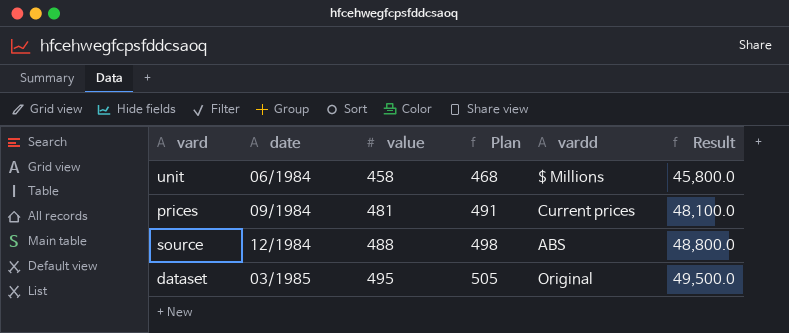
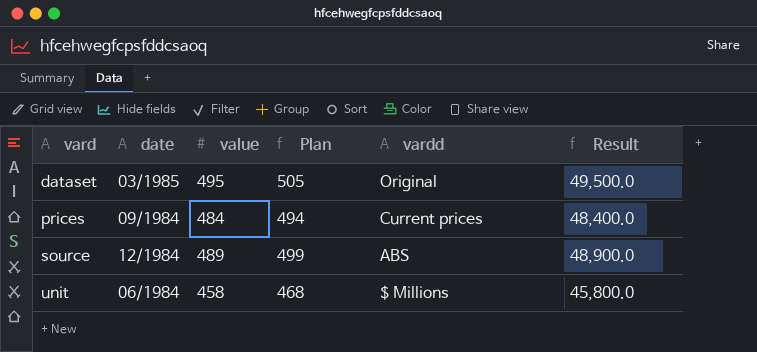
row order: value ascending -> vard ascending
prices | value: 481 -> 484
prices | Plan: 491 -> 494
prices | Result: 48,100.0 -> 48,400.0
source | value: 488 -> 489
source | Plan: 498 -> 499
source | Result: 48,800.0 -> 48,900.0

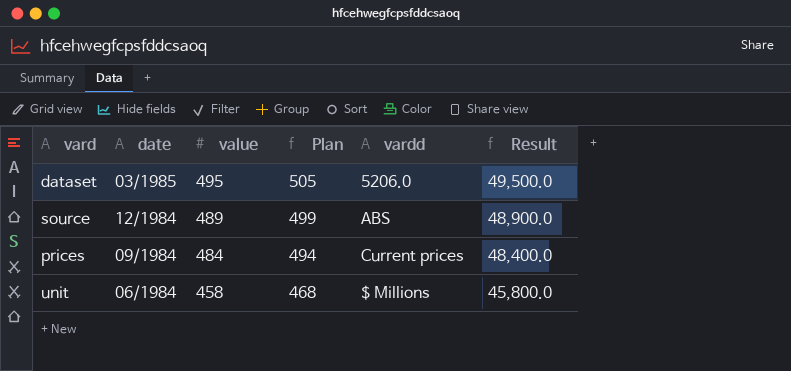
row order: vard ascending -> value descending
dataset | vardd: Original -> 5206.0

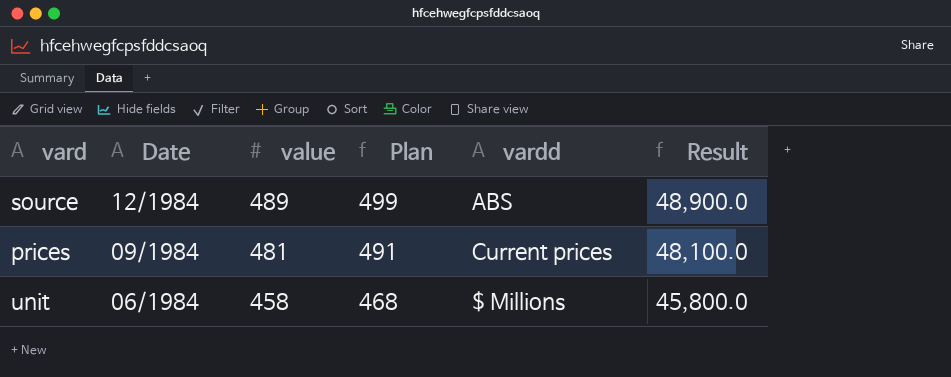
column name: date -> Date
row dataset: 03/1985 | 495 | 505 | 5206.0 | 49,500.0 -> none
prices | value: 484 -> 481
prices | Plan: 494 -> 491
prices | Result: 48,400.0 -> 48,100.0

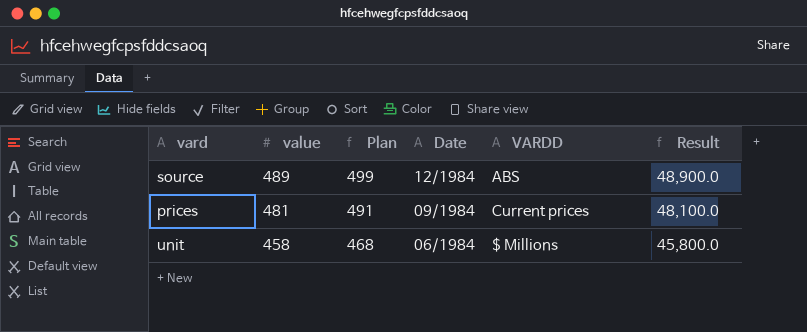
column Date | position: 2 -> 4
column name: vardd -> VARDD

